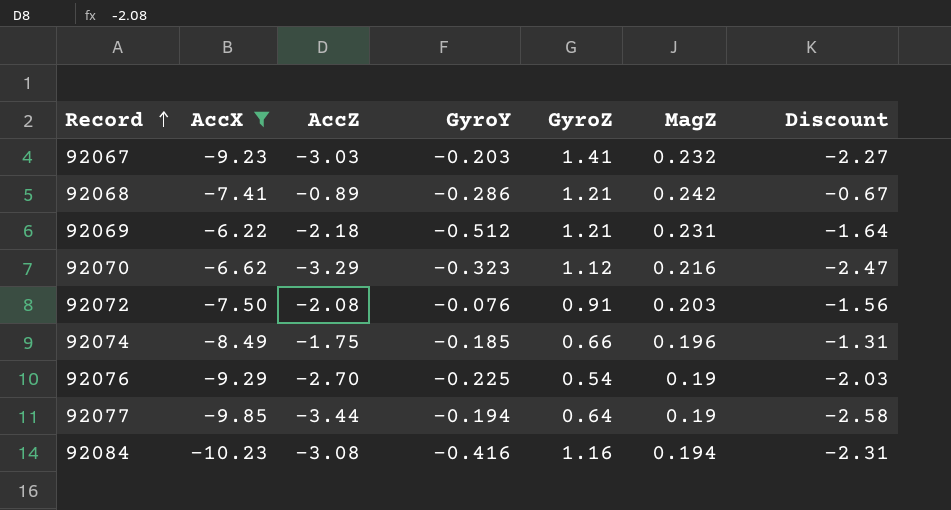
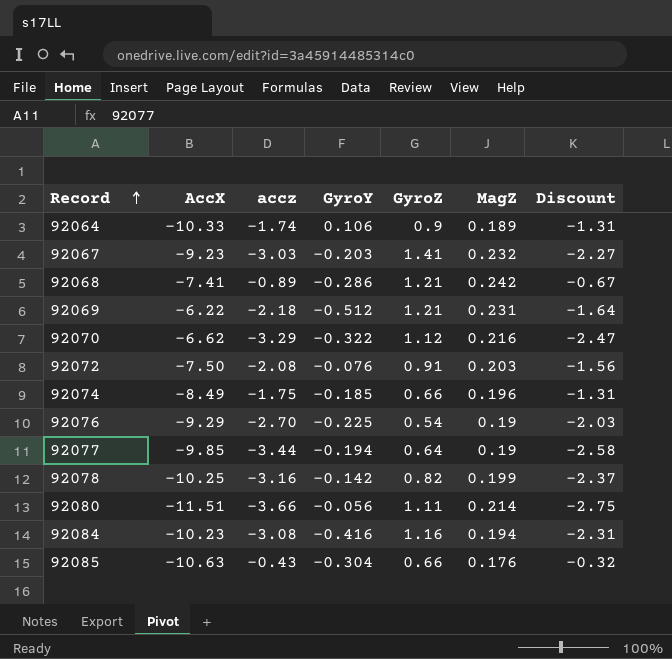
filter: AccX >= -10.23 -> none
column name: AccZ -> accz
92070 | GyroY: -0.323 -> -0.322

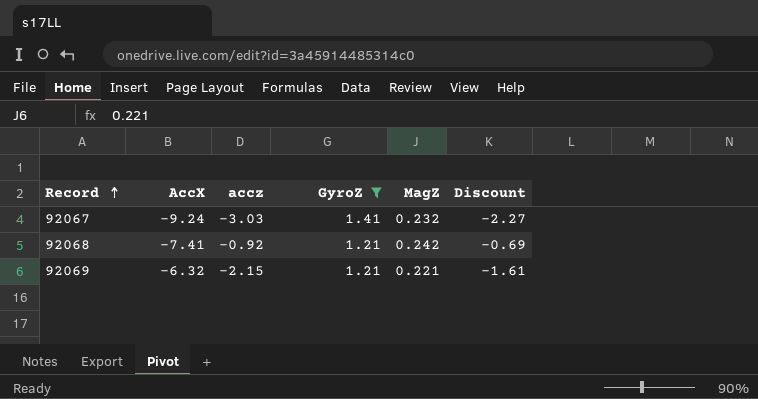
filter: none -> GyroZ >= 1.21
column GyroY | position: 4 -> none
92067 | AccX: -9.23 -> -9.24
92068 | accz: -0.89 -> -0.92
92068 | Discount: -0.67 -> -0.69
92069 | AccX: -6.22 -> -6.32
92069 | accz: -2.18 -> -2.15
92069 | MagZ: 0.231 -> 0.221
92069 | Discount: -1.64 -> -1.61

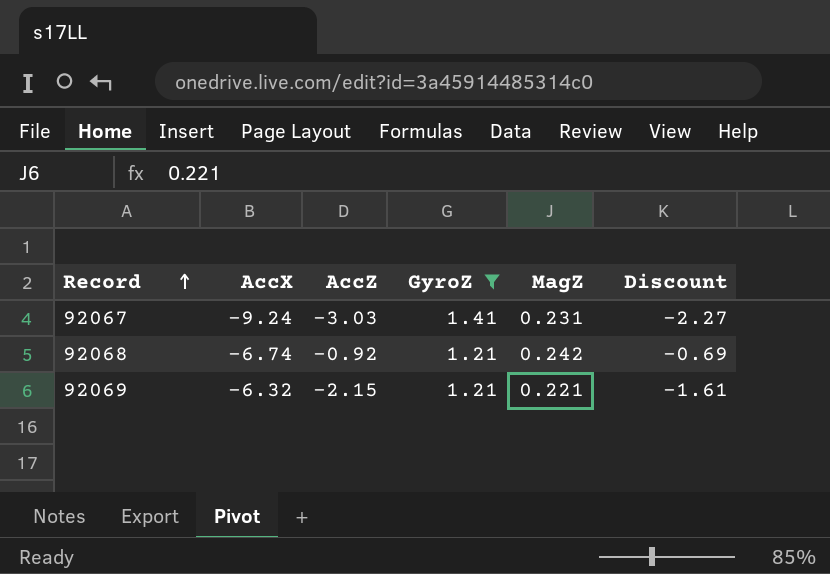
column name: accz -> AccZ
92067 | MagZ: 0.232 -> 0.231
92068 | AccX: -7.41 -> -6.74

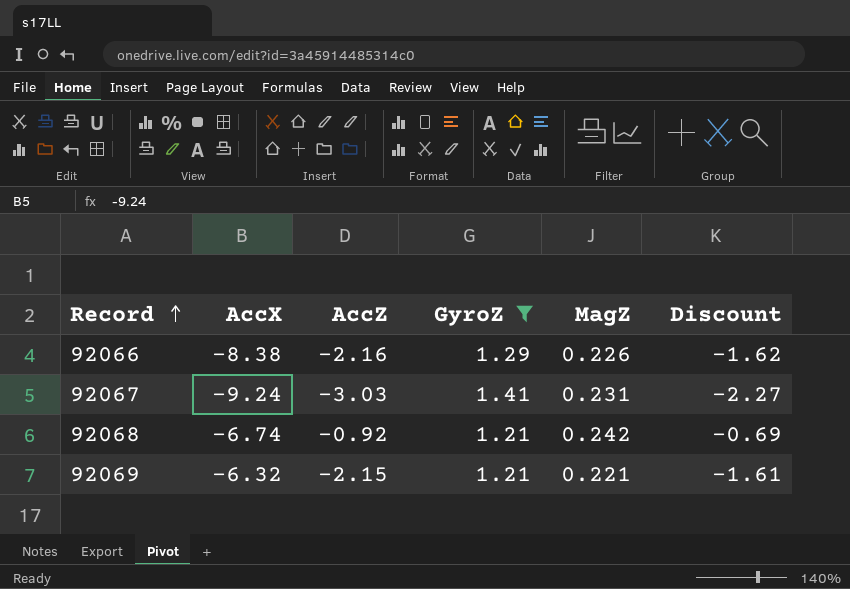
row 92066: none -> -8.38 | -2.16 | 1.29 | 0.226 | -1.62

